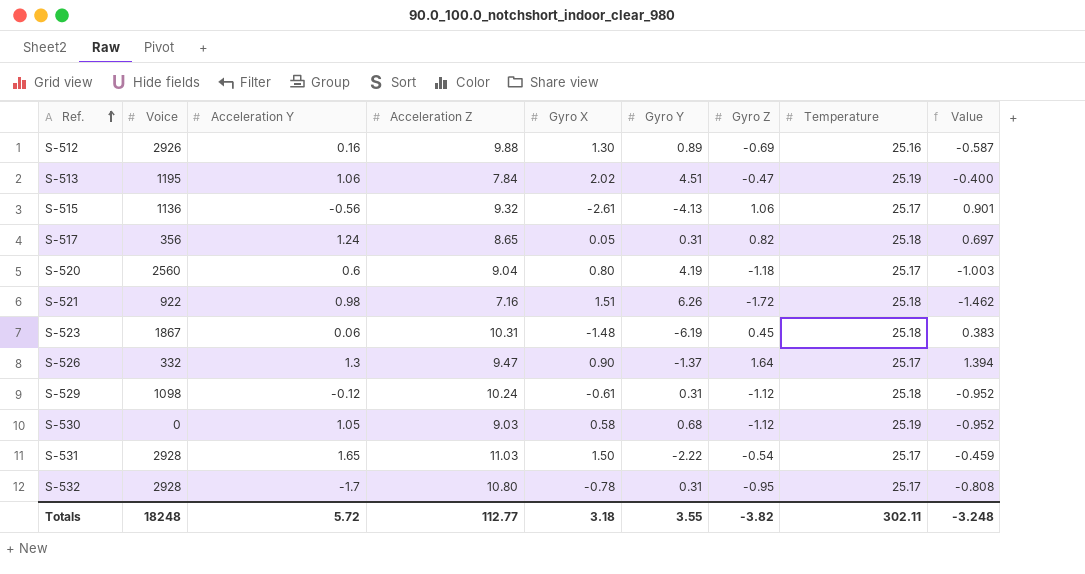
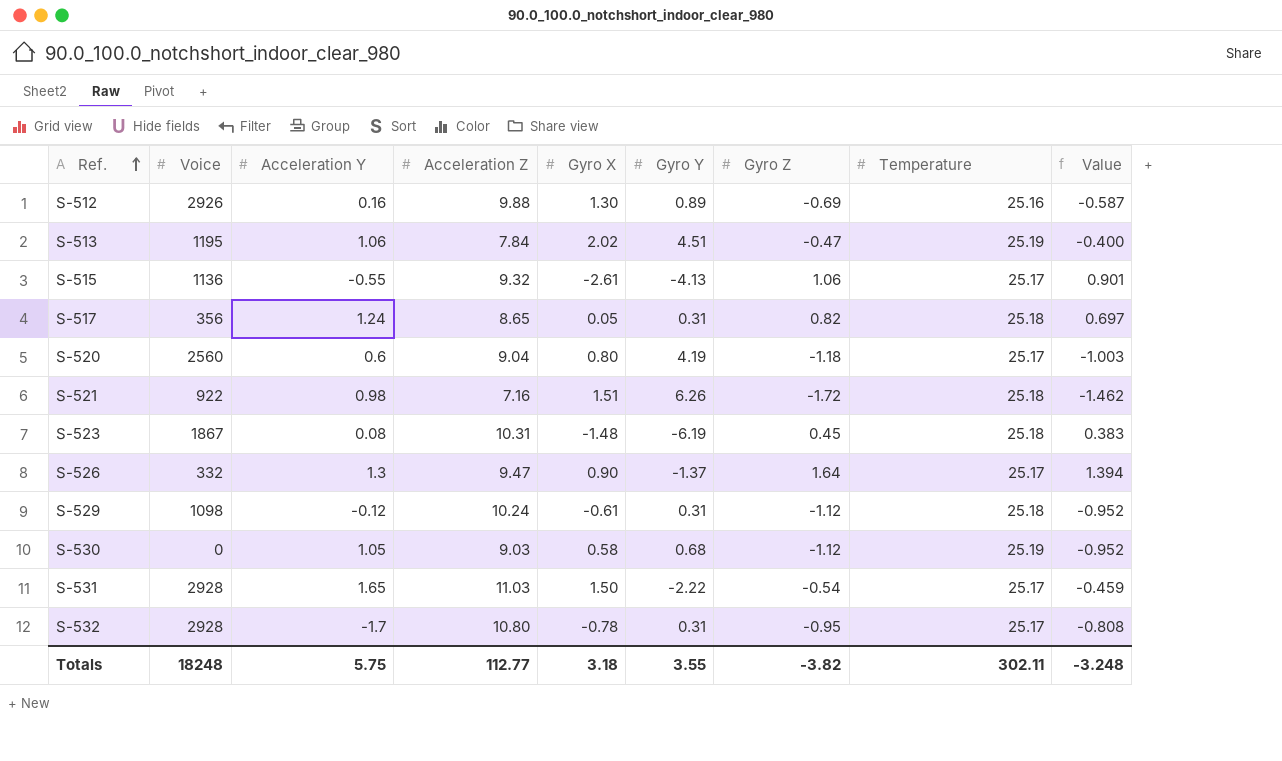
S-515 | Acceleration Y: -0.56 -> -0.55
S-523 | Acceleration Y: 0.06 -> 0.08
Totals | Acceleration Y: 5.72 -> 5.75

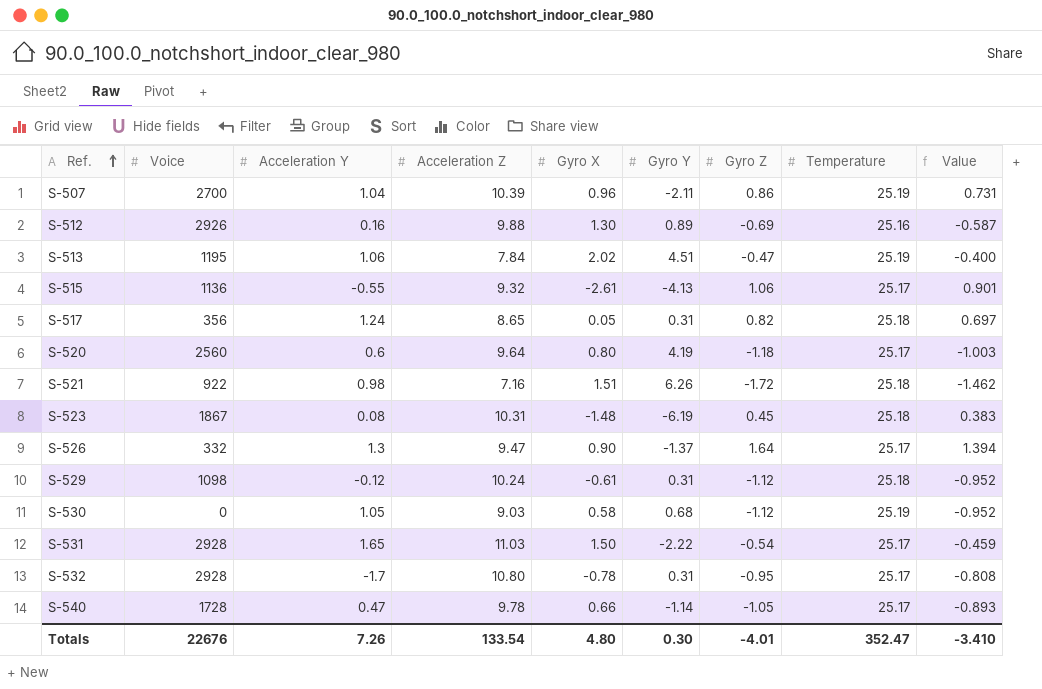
row S-507: none -> 2700 | 1.04 | 10.39 | 0.96 | -2.11 | 0.86 | 25.19 | 0.731
S-520 | Acceleration Z: 9.04 -> 9.64
row S-540: none -> 1728 | 0.47 | 9.78 | 0.66 | -1.14 | -1.05 | 25.17 | -0.893
Totals | Voice: 18248 -> 22676
Totals | Acceleration Y: 5.75 -> 7.26
Totals | Acceleration Z: 112.77 -> 133.54
Totals | Gyro X: 3.18 -> 4.80
Totals | Gyro Y: 3.55 -> 0.30
Totals | Gyro Z: -3.82 -> -4.01
Totals | Temperature: 302.11 -> 352.47
Totals | Value: -3.248 -> -3.410

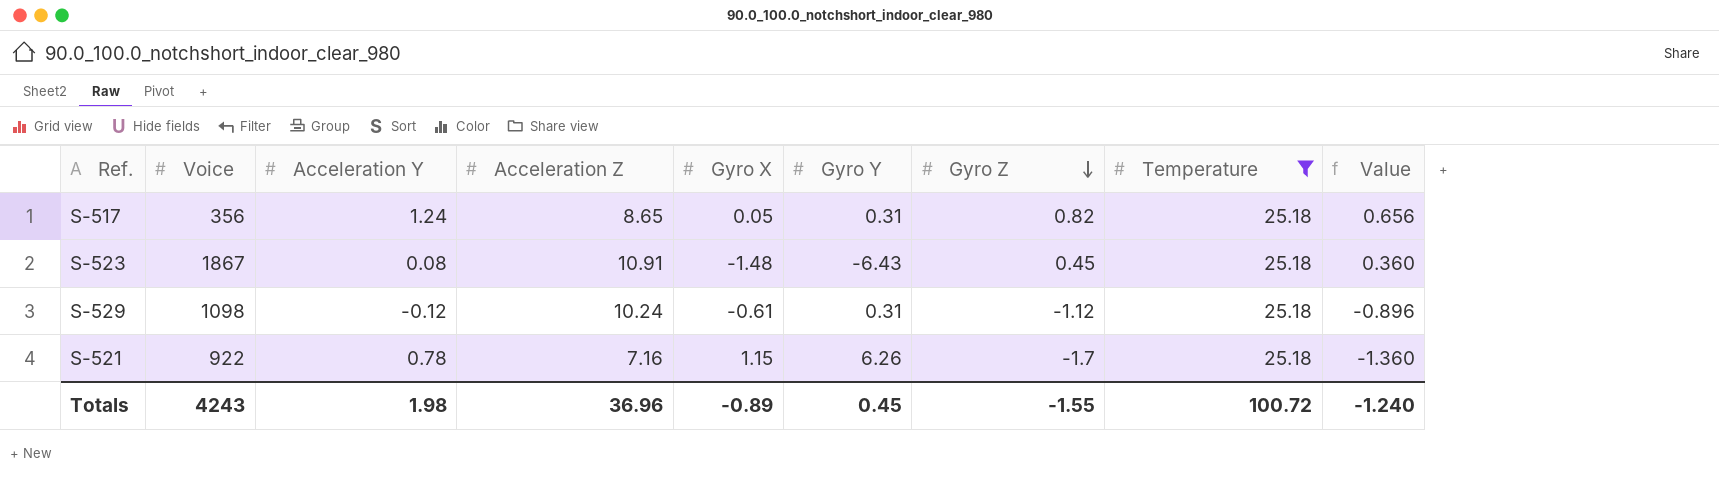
filter: none -> Temperature = 25.18
row order: Ref. ascending -> Gyro Z descending
column Value | formula: [Gyro Z] * 0.85 -> [Gyro Z] * 0.8
S-523 | Acceleration Z: 10.31 -> 10.91
S-523 | Gyro Y: -6.19 -> -6.43
S-521 | Acceleration Y: 0.98 -> 0.78
S-521 | Gyro X: 1.51 -> 1.15
S-521 | Gyro Z: -1.72 -> -1.7
Totals | Voice: 22676 -> 4243
Totals | Acceleration Y: 7.26 -> 1.98
Totals | Acceleration Z: 133.54 -> 36.96
Totals | Gyro X: 4.80 -> -0.89
Totals | Gyro Y: 0.30 -> 0.45
Totals | Gyro Z: -4.01 -> -1.55
Totals | Temperature: 352.47 -> 100.72
Totals | Value: -3.410 -> -1.240

